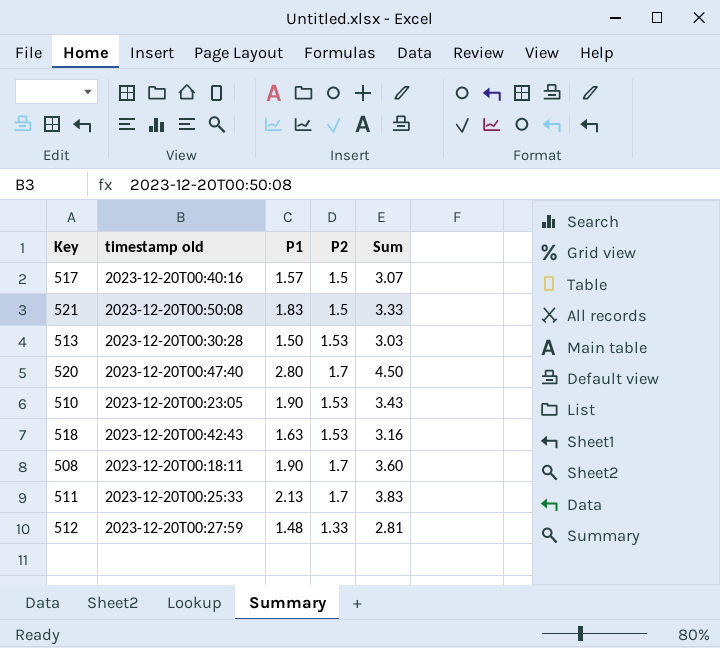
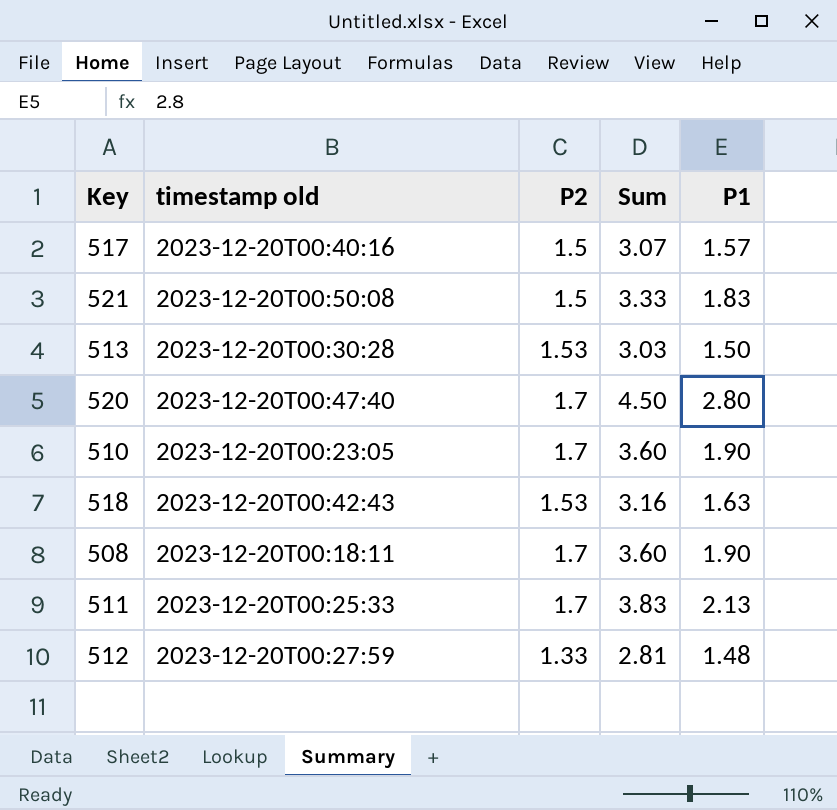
column P1 | position: 3 -> 5
510 | P2: 1.53 -> 1.7
510 | Sum: 3.43 -> 3.60

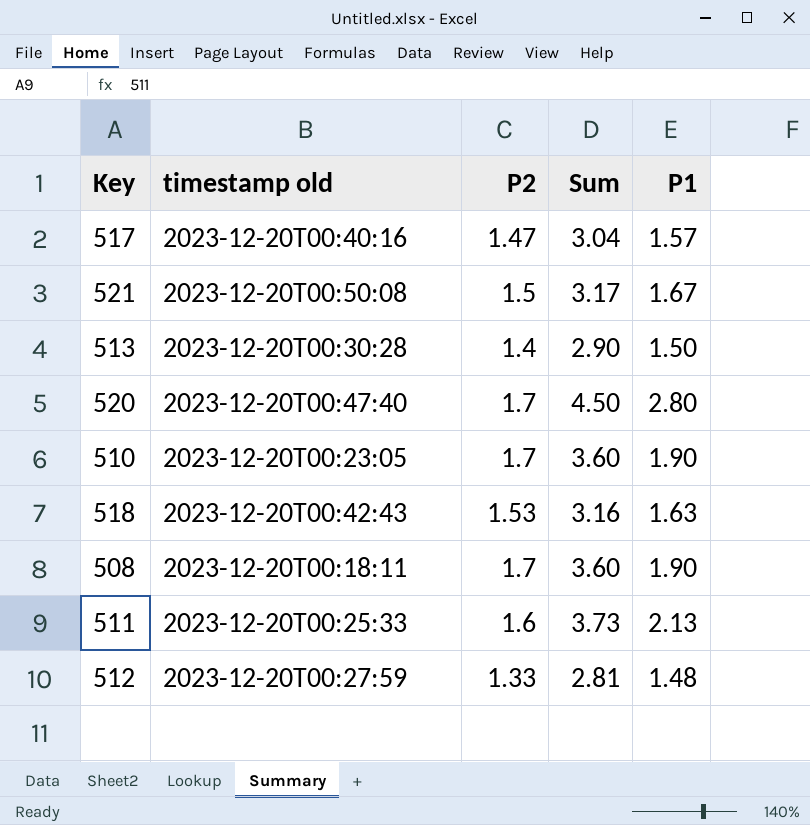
517 | P2: 1.5 -> 1.47
517 | Sum: 3.07 -> 3.04
521 | Sum: 3.33 -> 3.17
521 | P1: 1.83 -> 1.67
513 | P2: 1.53 -> 1.4
513 | Sum: 3.03 -> 2.90
511 | P2: 1.7 -> 1.6
511 | Sum: 3.83 -> 3.73

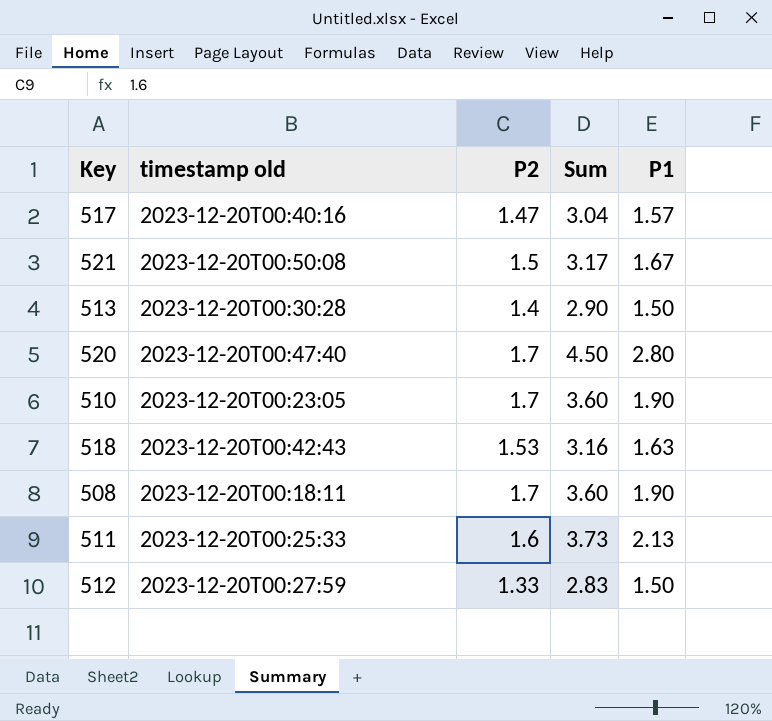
512 | Sum: 2.81 -> 2.83
512 | P1: 1.48 -> 1.50

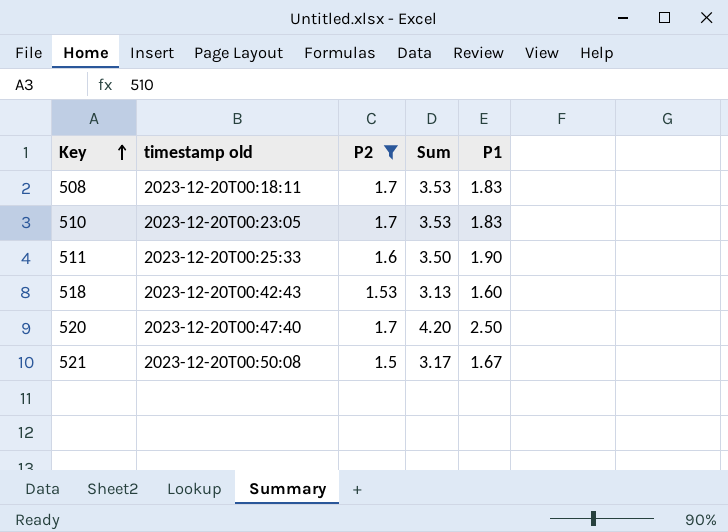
filter: none -> P2 >= 1.5
row order: none -> Key ascending
508 | Sum: 3.60 -> 3.53
508 | P1: 1.90 -> 1.83
510 | Sum: 3.60 -> 3.53
510 | P1: 1.90 -> 1.83
511 | Sum: 3.73 -> 3.50
511 | P1: 2.13 -> 1.90
518 | Sum: 3.16 -> 3.13
518 | P1: 1.63 -> 1.60
520 | Sum: 4.50 -> 4.20
520 | P1: 2.80 -> 2.50

